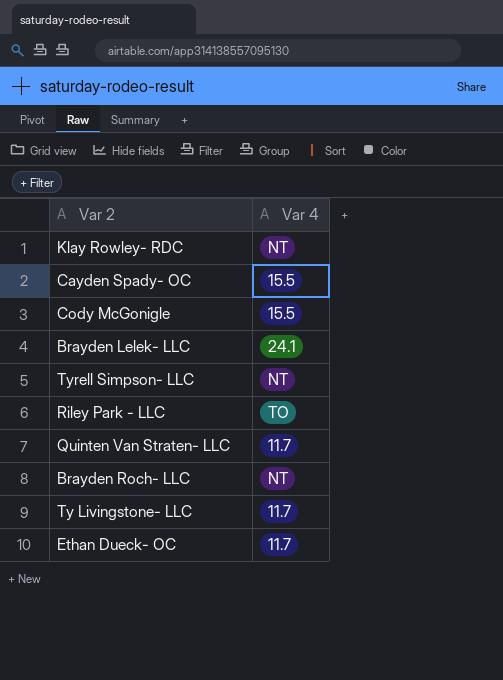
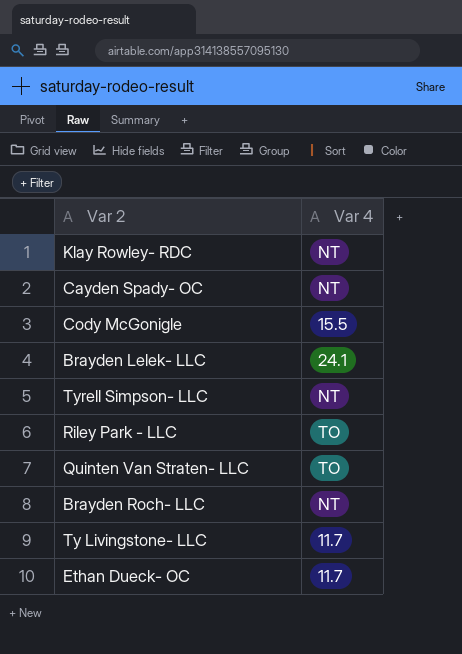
Cayden Spady- OC | Var 4: 15.5 -> NT
Quinten Van Straten- LLC | Var 4: 11.7 -> TO

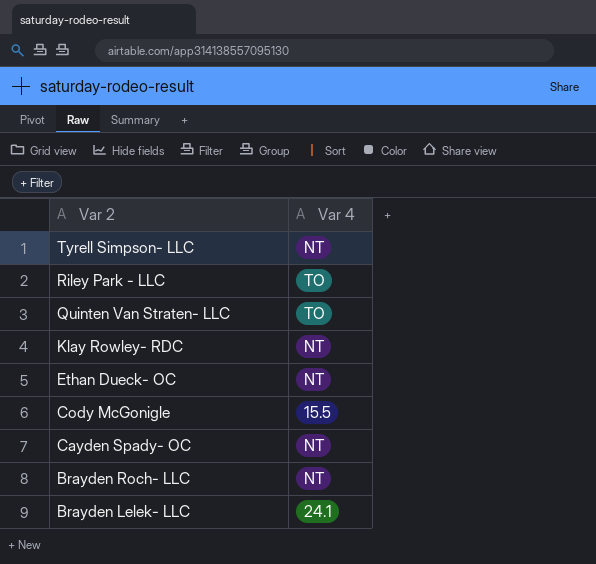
row order: none -> Var 2 descending
row Ty Livingstone- LLC: 11.7 -> none
Ethan Dueck- OC | Var 4: 11.7 -> NT

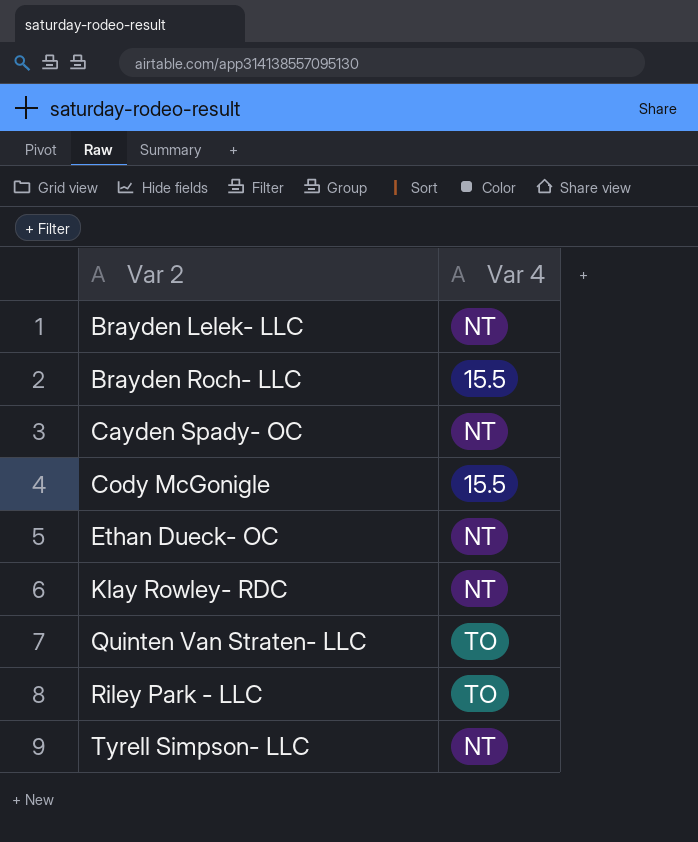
row order: Var 2 descending -> Var 2 ascending
Brayden Lelek- LLC | Var 4: 24.1 -> NT
Brayden Roch- LLC | Var 4: NT -> 15.5

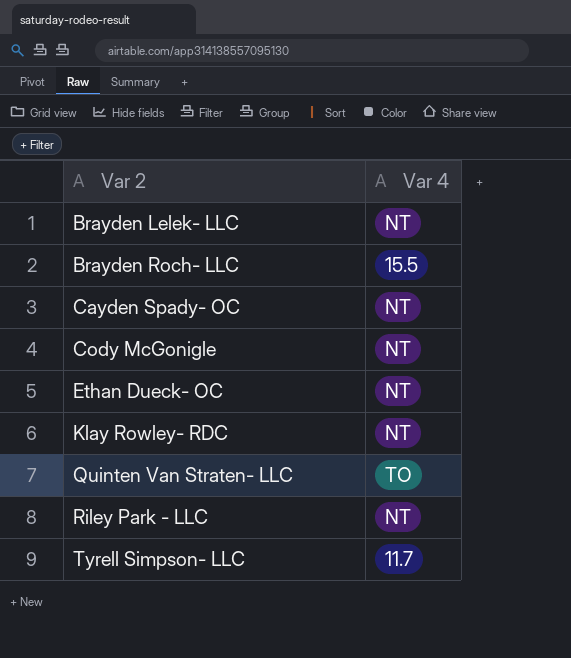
Cody McGonigle | Var 4: 15.5 -> NT
Riley Park - LLC | Var 4: TO -> NT
Tyrell Simpson- LLC | Var 4: NT -> 11.7

